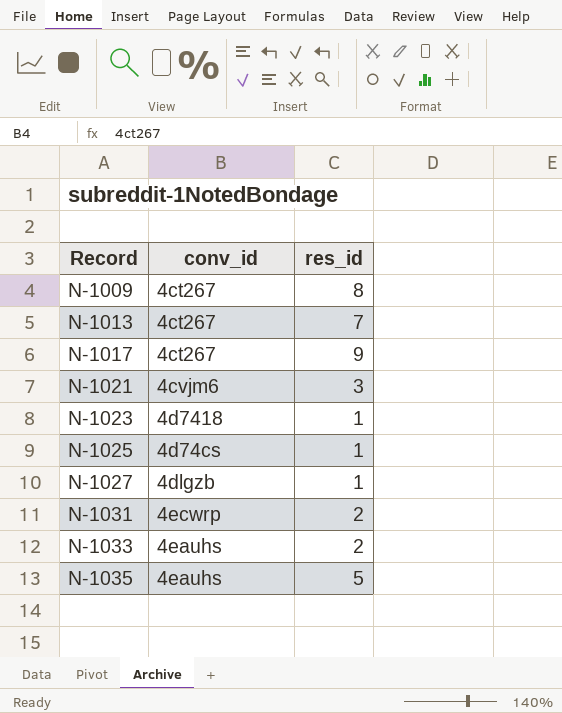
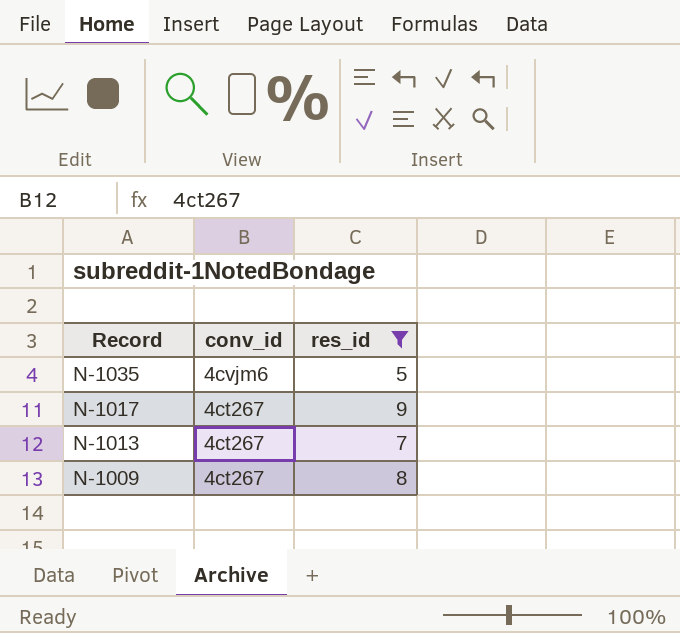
filter: none -> res_id >= 5
row order: Record ascending -> Record descending
N-1035 | conv_id: 4eauhs -> 4cvjm6

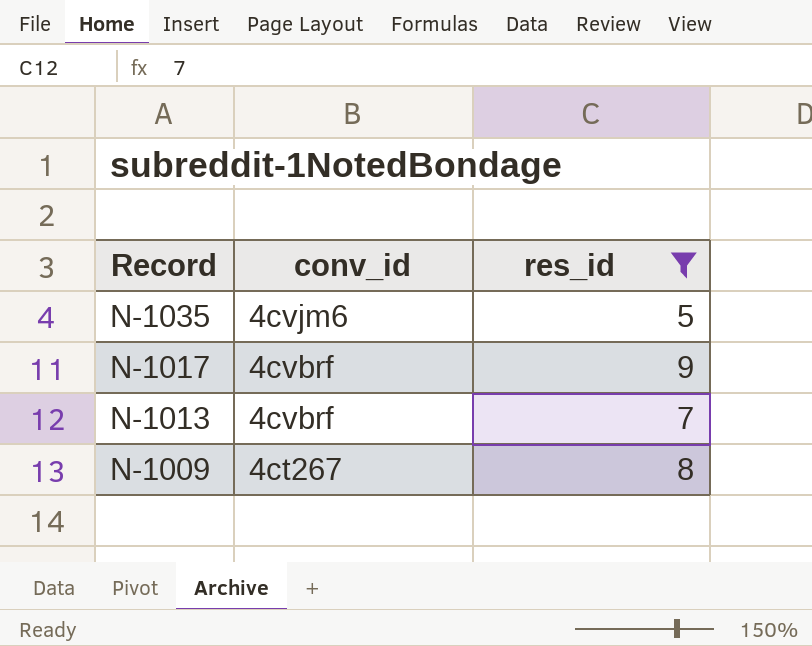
N-1017 | conv_id: 4ct267 -> 4cvbrf
N-1013 | conv_id: 4ct267 -> 4cvbrf

